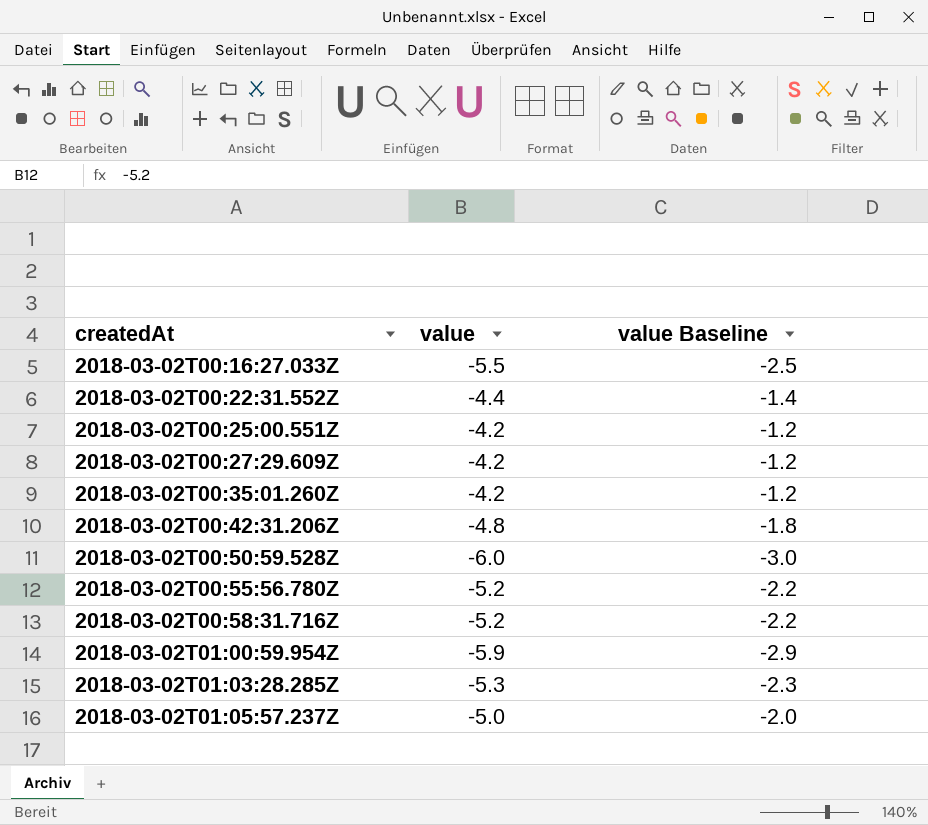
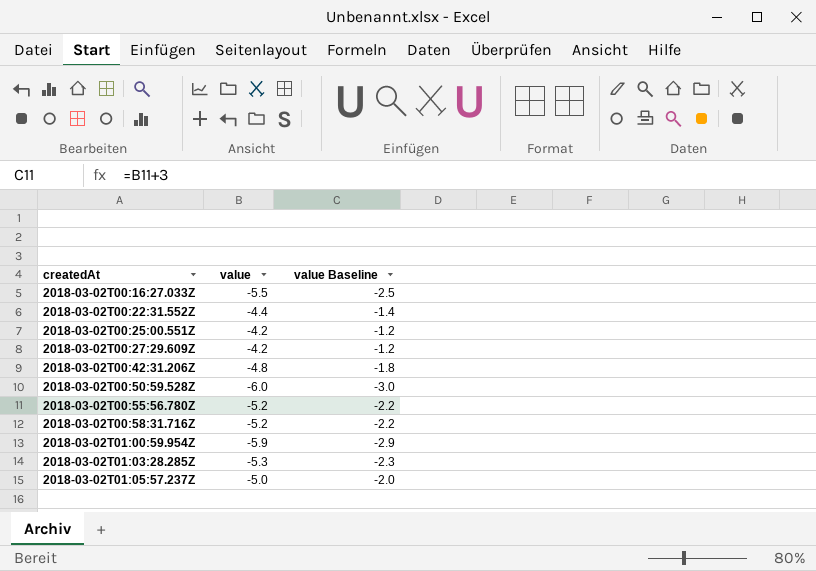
row 2018-03-02T00:35:01.260Z: -4.2 | -1.2 -> none

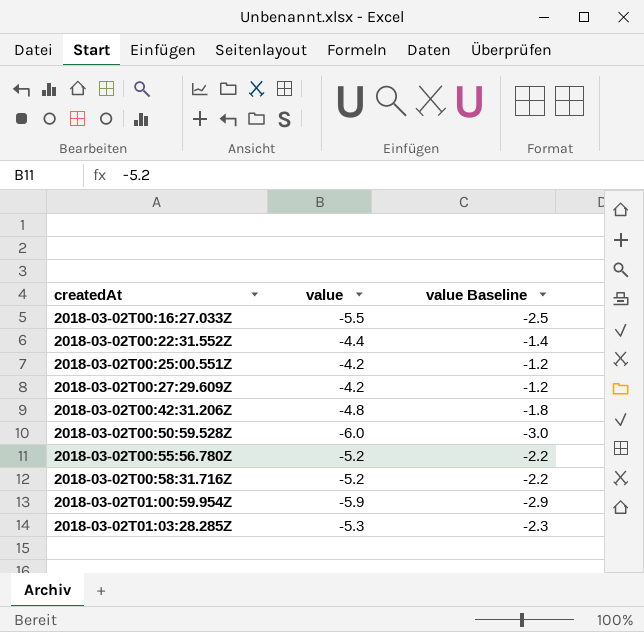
row 2018-03-02T01:05:57.237Z: -5.0 | -2.0 -> none

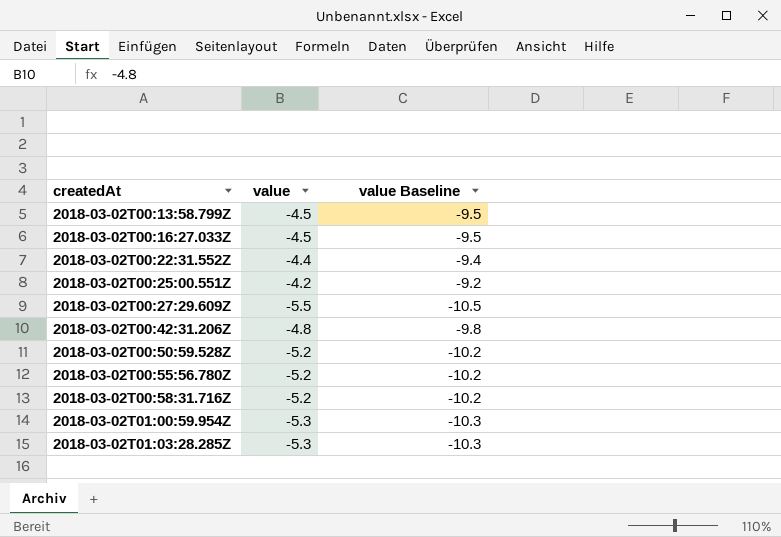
column value Baseline | formula: [value] + 3 -> [value] - 5
row 2018-03-02T00:13:58.799Z: none -> -4.5 | -9.5
2018-03-02T00:16:27.033Z | value: -5.5 -> -4.5
2018-03-02T00:27:29.609Z | value: -4.2 -> -5.5
2018-03-02T00:50:59.528Z | value: -6.0 -> -5.2
2018-03-02T01:00:59.954Z | value: -5.9 -> -5.3

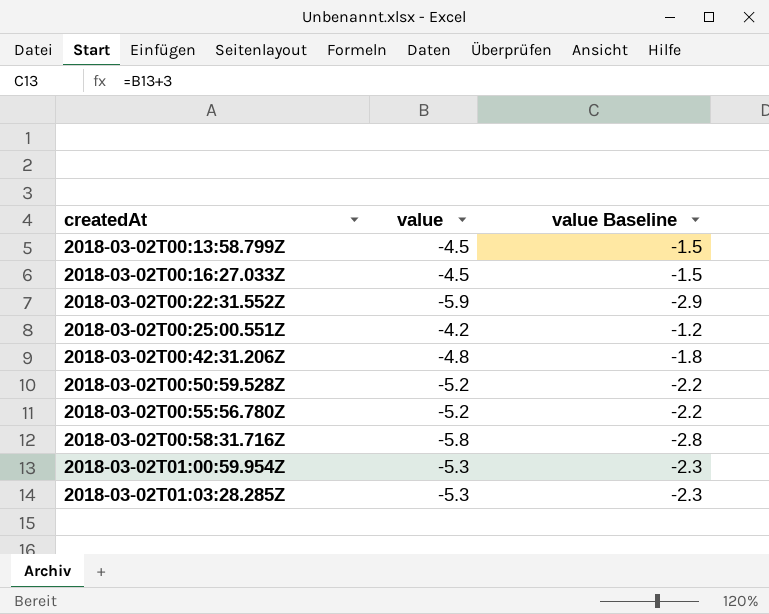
column value Baseline | formula: [value] - 5 -> [value] + 3
row 2018-03-02T00:27:29.609Z: -5.5 | -10.5 -> none
2018-03-02T00:22:31.552Z | value: -4.4 -> -5.9
2018-03-02T00:58:31.716Z | value: -5.2 -> -5.8

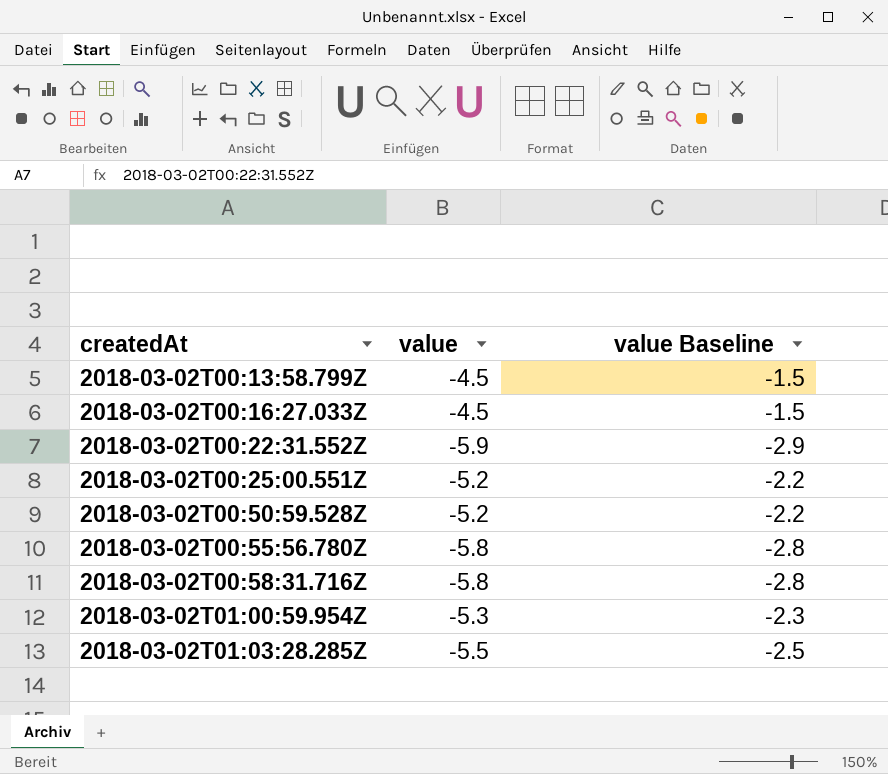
row 2018-03-02T00:42:31.206Z: -4.8 | -1.8 -> none
2018-03-02T00:25:00.551Z | value: -4.2 -> -5.2
2018-03-02T00:25:00.551Z | value Baseline: -1.2 -> -2.2
2018-03-02T00:55:56.780Z | value: -5.2 -> -5.8
2018-03-02T00:55:56.780Z | value Baseline: -2.2 -> -2.8
2018-03-02T01:03:28.285Z | value: -5.3 -> -5.5
2018-03-02T01:03:28.285Z | value Baseline: -2.3 -> -2.5

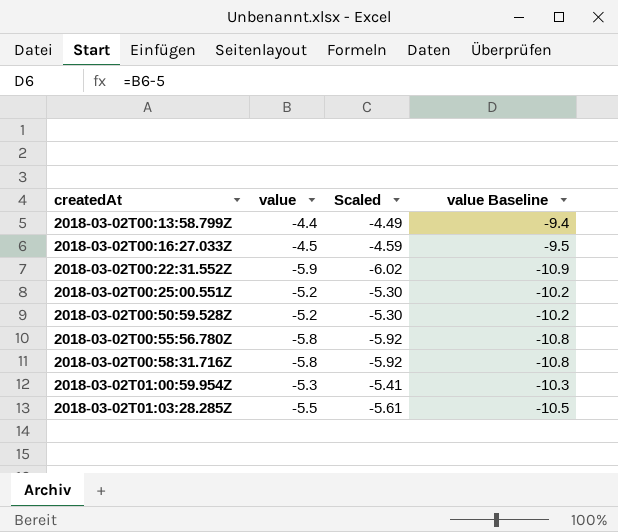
column Scaled | formula: none -> [value] * 1.02
column value Baseline | formula: [value] + 3 -> [value] - 5
2018-03-02T00:13:58.799Z | value: -4.5 -> -4.4

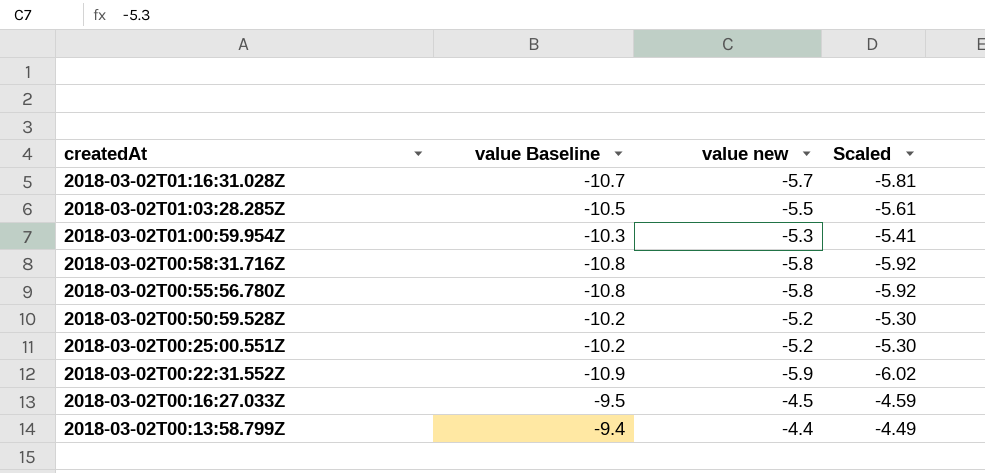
row order: createdAt ascending -> createdAt descending
column value Baseline | position: 4 -> 2
column name: value -> value new
row 2018-03-02T01:16:31.028Z: none -> -10.7 | -5.7 | -5.81

